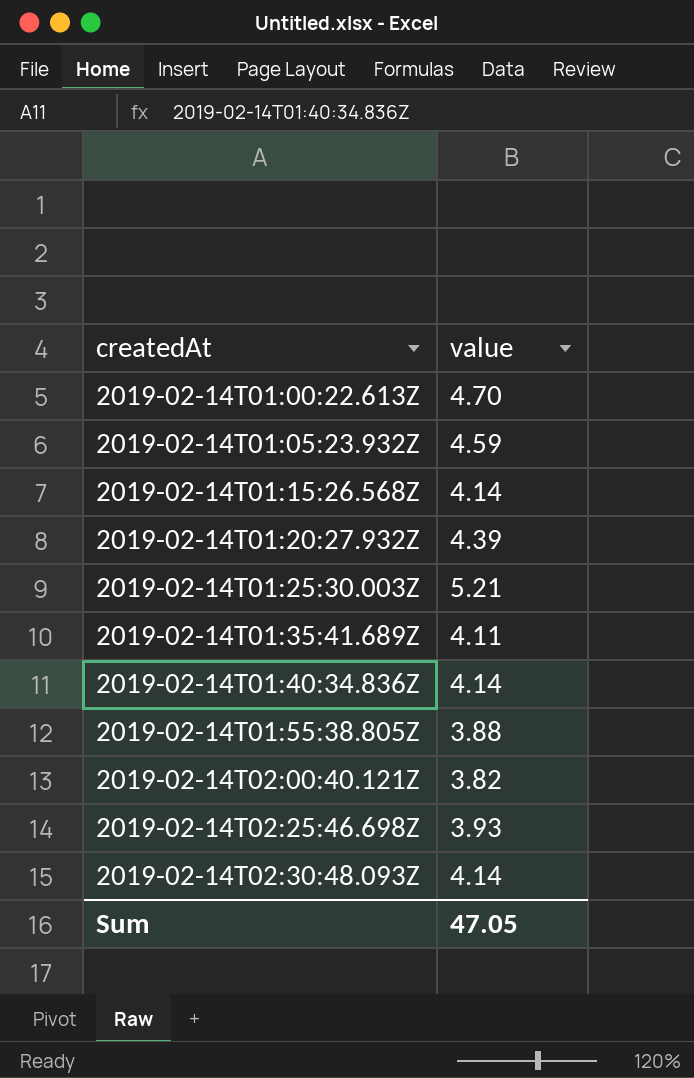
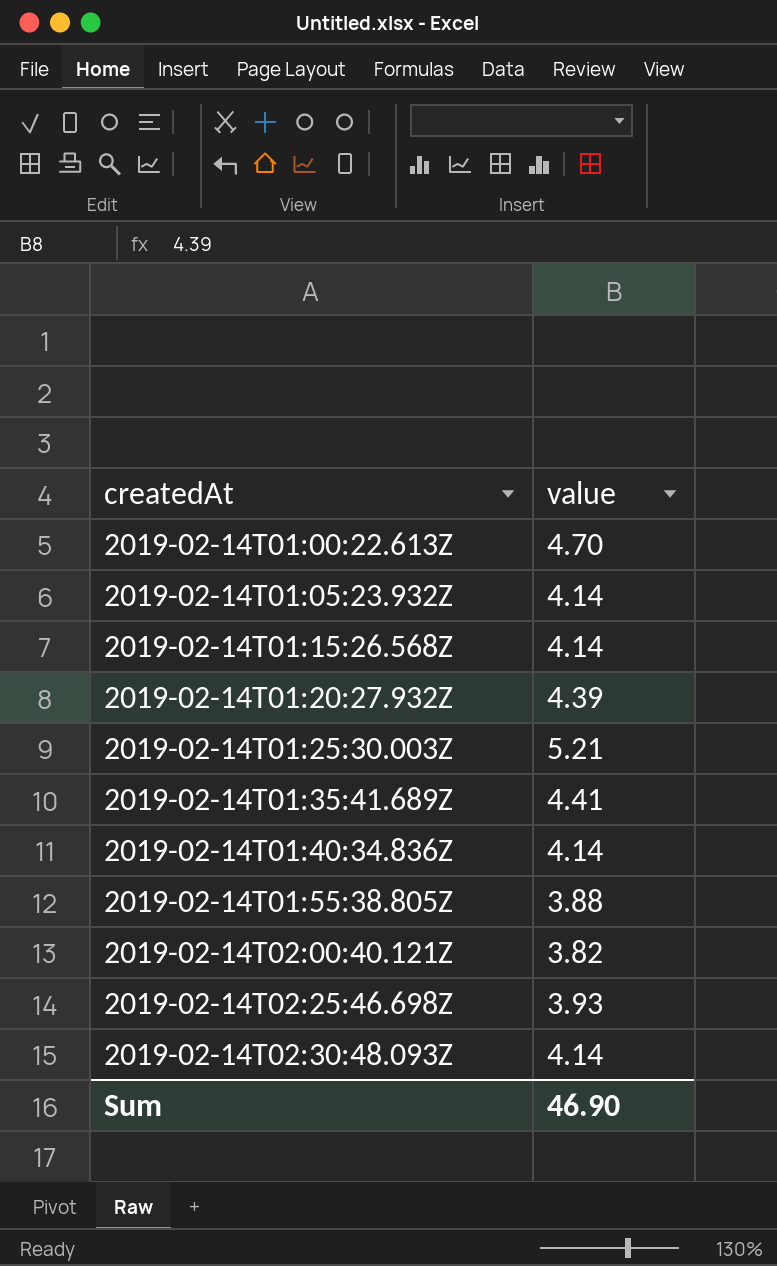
2019-02-14T01:05:23.932Z | value: 4.59 -> 4.14
2019-02-14T01:35:41.689Z | value: 4.11 -> 4.41
Sum | value: 47.05 -> 46.90

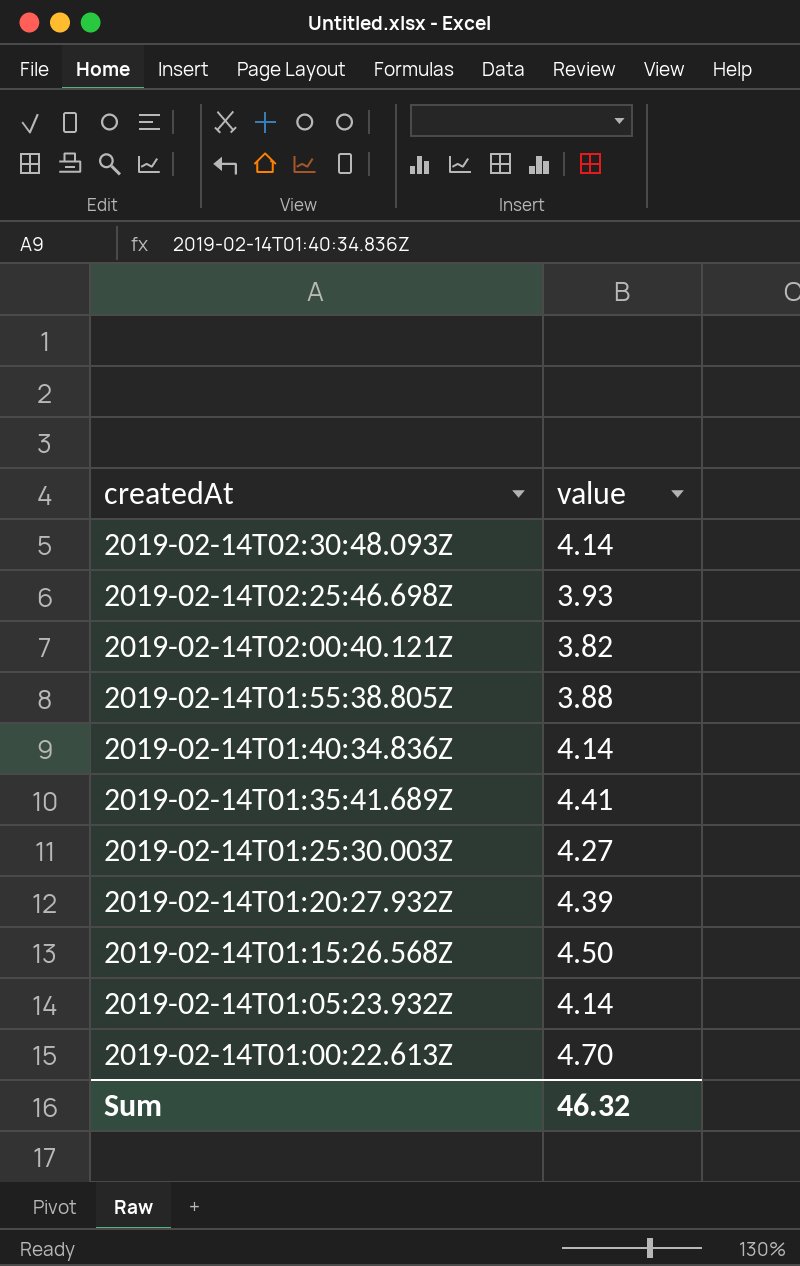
row order: createdAt ascending -> createdAt descending
2019-02-14T01:25:30.003Z | value: 5.21 -> 4.27
2019-02-14T01:15:26.568Z | value: 4.14 -> 4.50
Sum | value: 46.90 -> 46.32

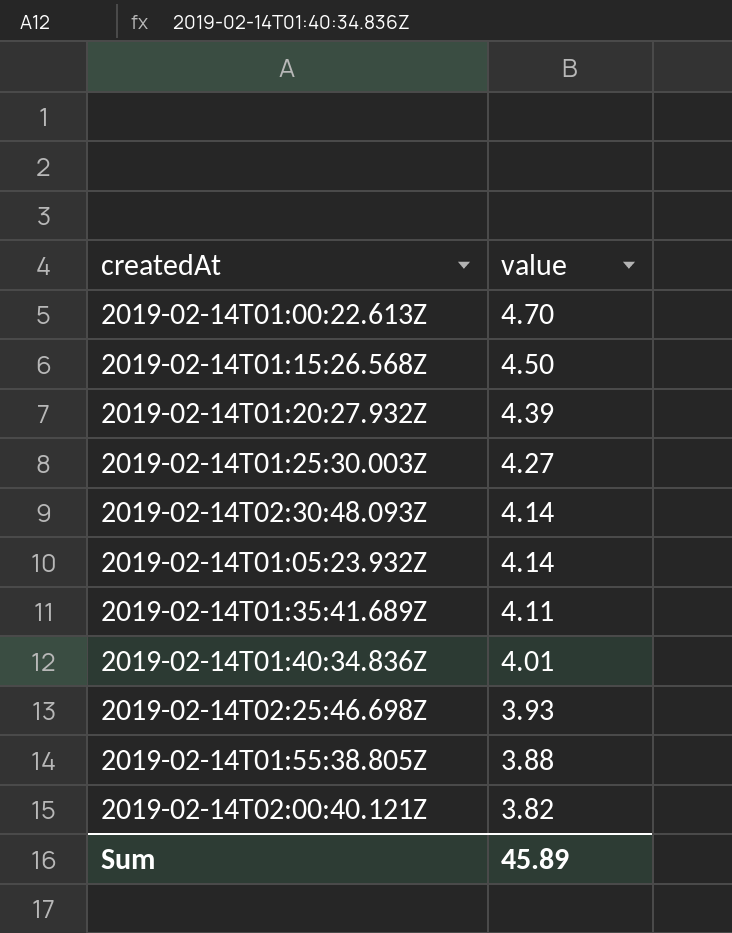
row order: createdAt descending -> value descending
2019-02-14T01:35:41.689Z | value: 4.41 -> 4.11
2019-02-14T01:40:34.836Z | value: 4.14 -> 4.01
Sum | value: 46.32 -> 45.89

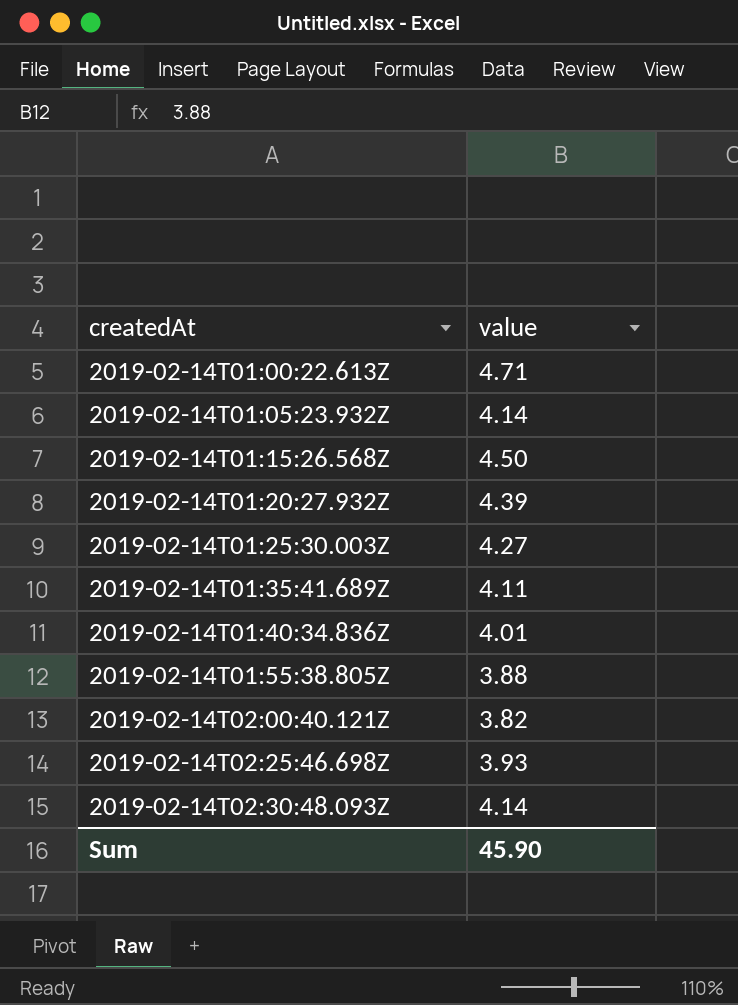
row order: value descending -> createdAt ascending
2019-02-14T01:00:22.613Z | value: 4.70 -> 4.71
Sum | value: 45.89 -> 45.90

